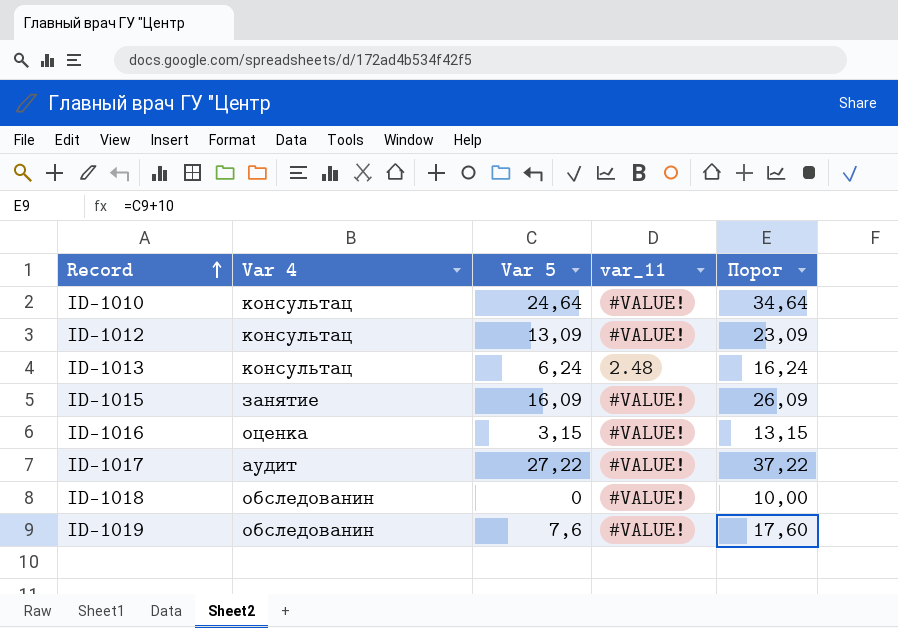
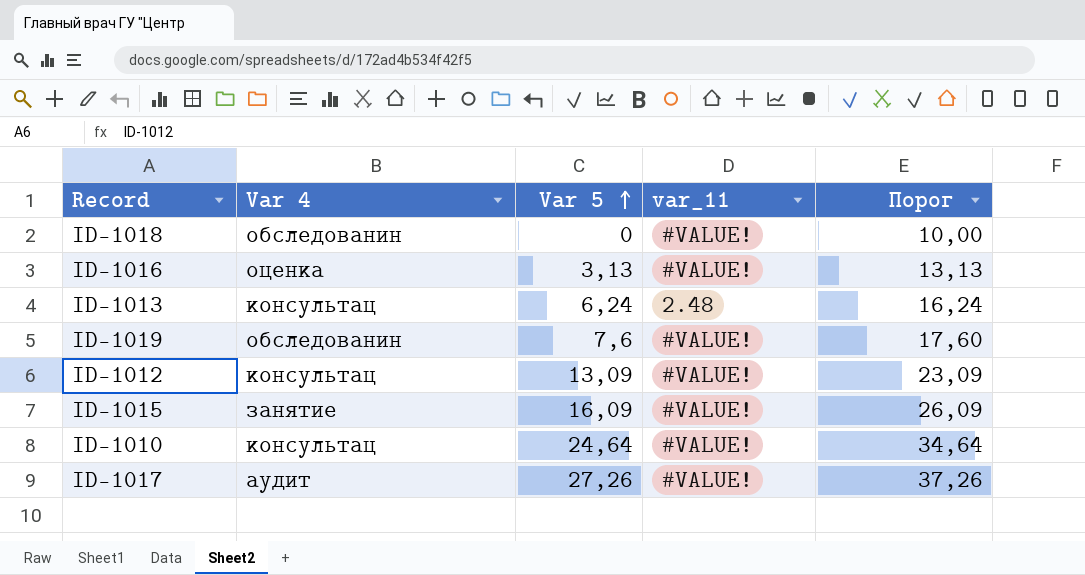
row order: Record ascending -> Var 5 ascending
ID-1016 | Var 5: 3,15 -> 3,13
ID-1016 | Порог: 13,15 -> 13,13
ID-1017 | Var 5: 27,22 -> 27,26
ID-1017 | Порог: 37,22 -> 37,26

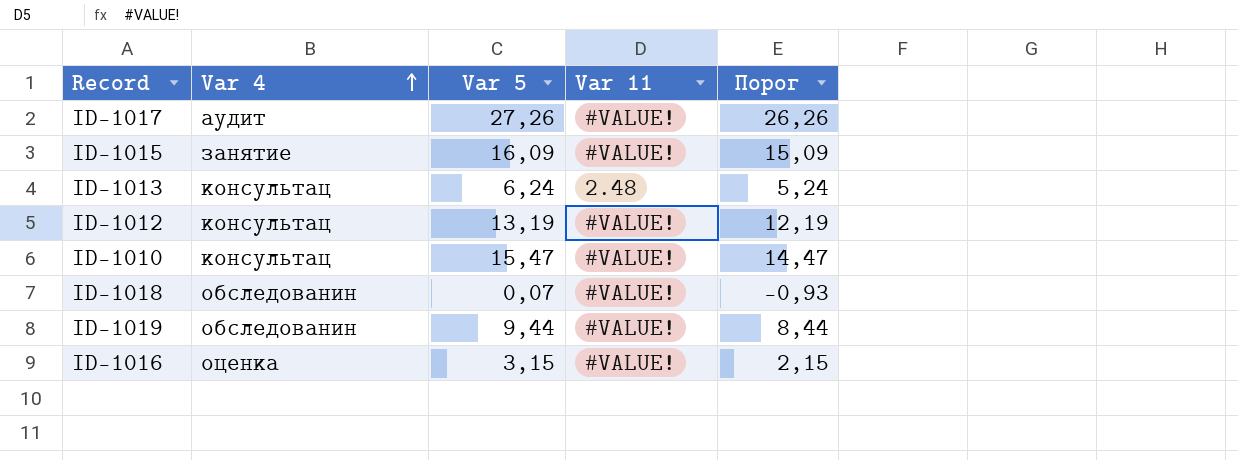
row order: Var 5 ascending -> Var 4 ascending
column name: var_11 -> Var 11
column Порог | formula: [Var 5] + 10 -> [Var 5] - 1
ID-1012 | Var 5: 13,09 -> 13,19
ID-1010 | Var 5: 24,64 -> 15,47
ID-1018 | Var 5: 0 -> 0,07
ID-1019 | Var 5: 7,6 -> 9,44
ID-1016 | Var 5: 3,13 -> 3,15

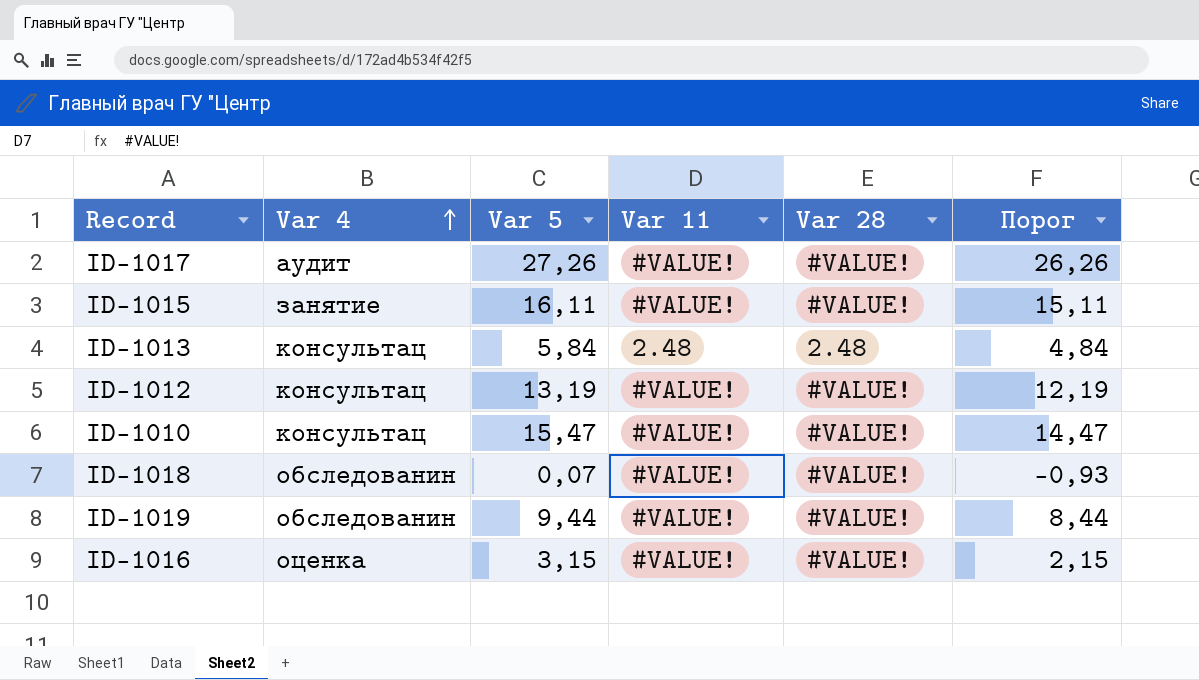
column Var 28 | position: none -> 5
ID-1015 | Var 5: 16,09 -> 16,11
ID-1015 | Порог: 15,09 -> 15,11
ID-1013 | Var 5: 6,24 -> 5,84
ID-1013 | Порог: 5,24 -> 4,84

